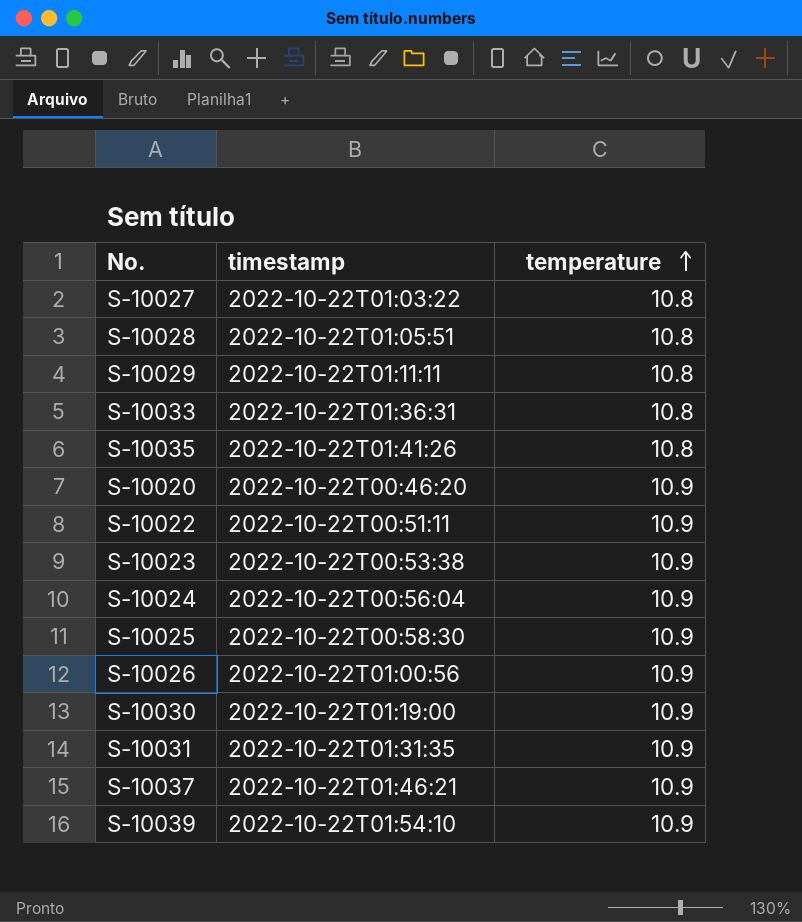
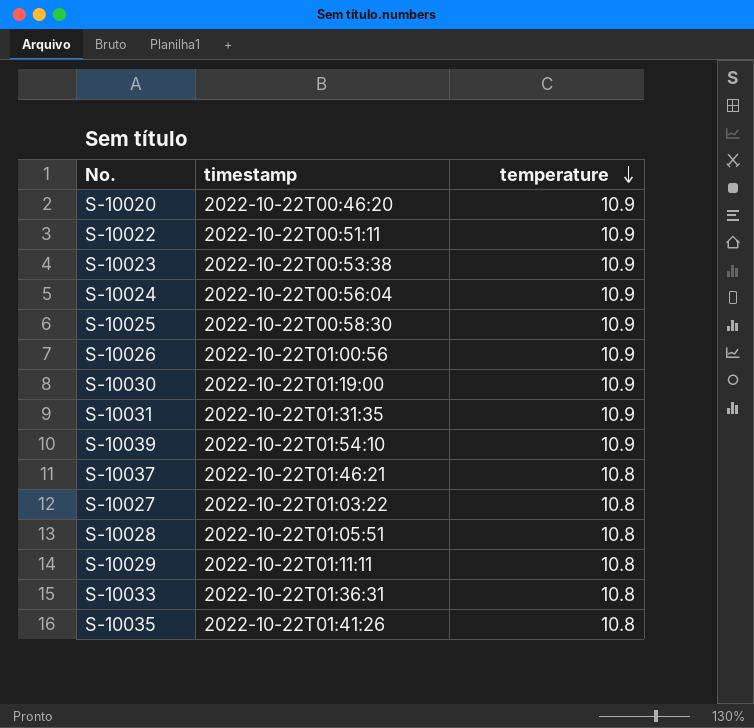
row order: temperature ascending -> temperature descending
S-10037 | temperature: 10.9 -> 10.8

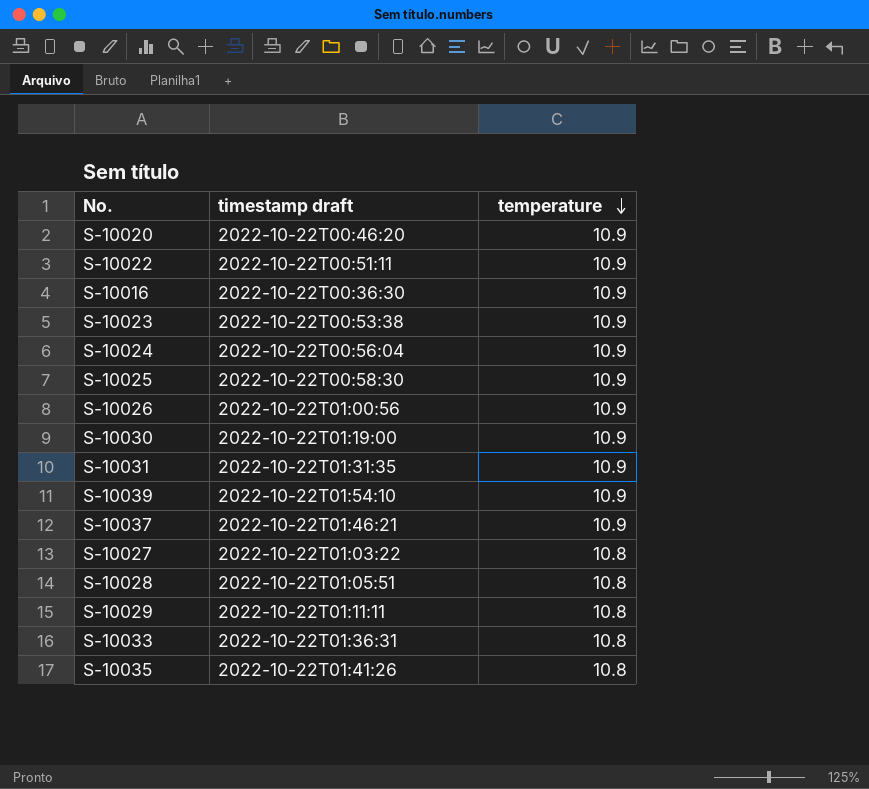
column name: timestamp -> timestamp draft
row S-10016: none -> 2022-10-22T00:36:30 | 10.9
S-10037 | temperature: 10.8 -> 10.9

